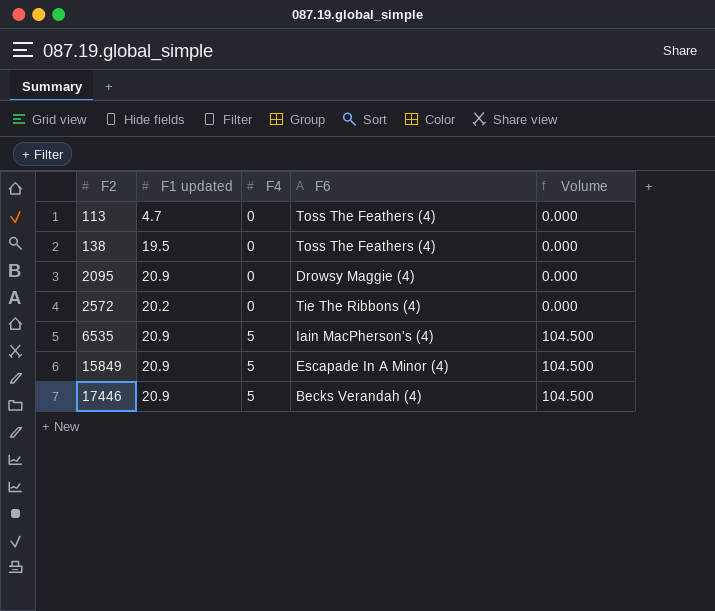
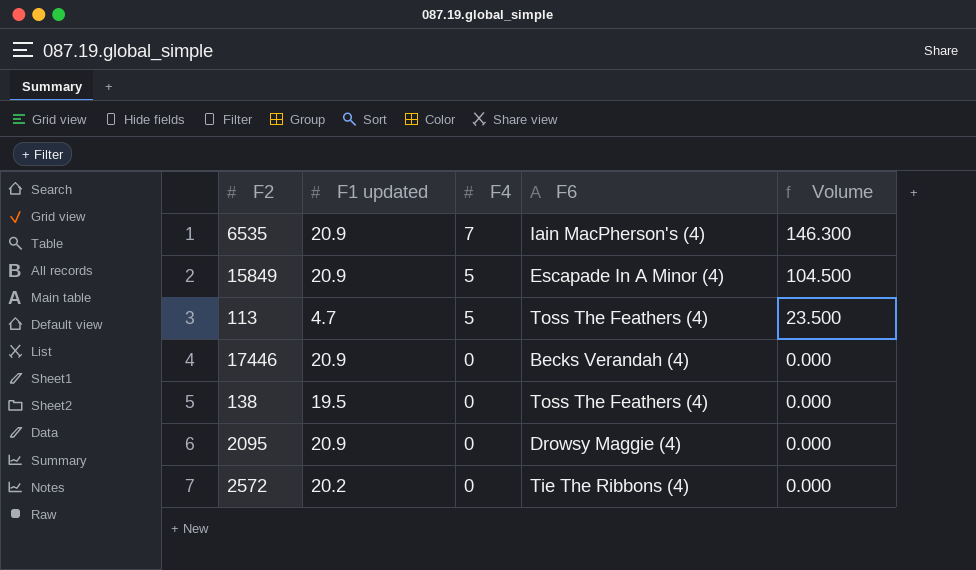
row order: F2 ascending -> F4 descending
6535 | F4: 5 -> 7
6535 | Volume: 104.500 -> 146.300
113 | F4: 0 -> 5
113 | Volume: 0.000 -> 23.500
17446 | F4: 5 -> 0
17446 | Volume: 104.500 -> 0.000

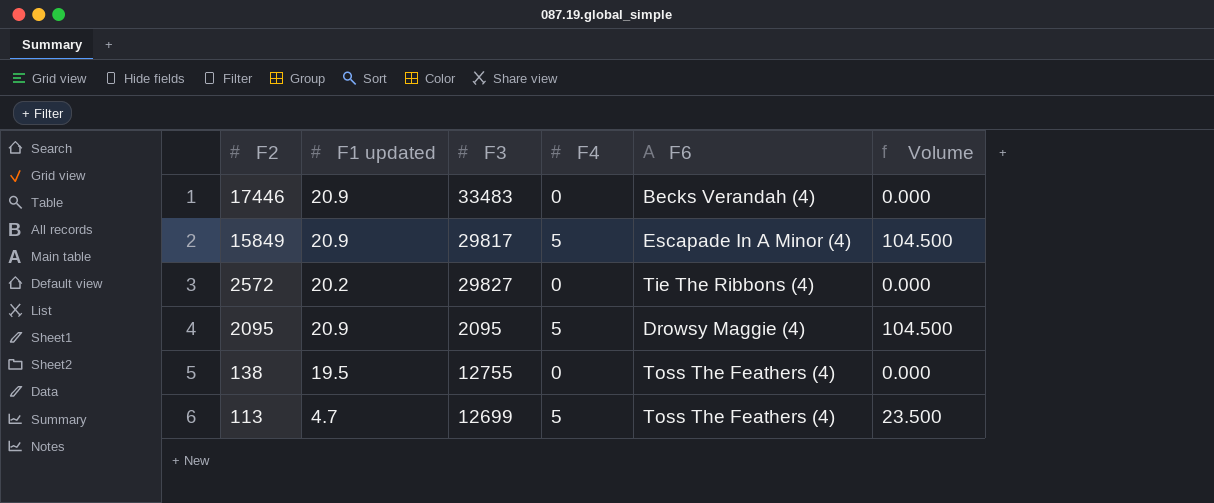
row order: F4 descending -> F2 descending
column F3 | position: none -> 3
row 6535: 20.9 | 7 | Iain MacPherson's (4) | 146.300 -> none
2095 | F4: 0 -> 5
2095 | Volume: 0.000 -> 104.500

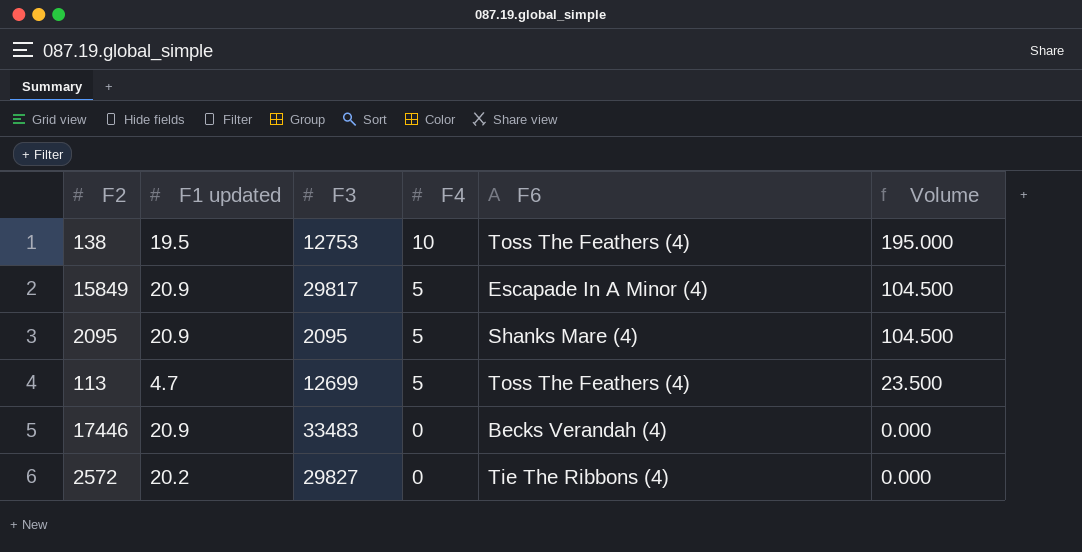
row order: F2 descending -> F4 descending
138 | F3: 12755 -> 12753
138 | F4: 0 -> 10
138 | Volume: 0.000 -> 195.000
2095 | F6: Drowsy Maggie (4) -> Shanks Mare (4)

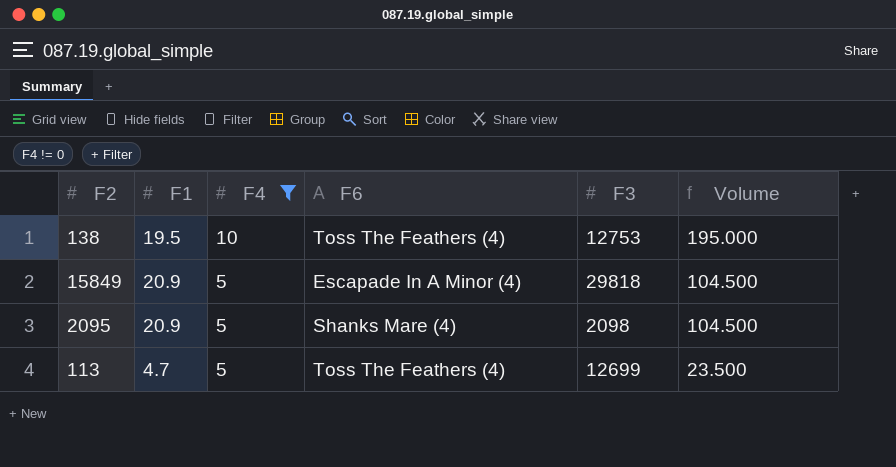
filter: none -> F4 != 0
column name: F1 updated -> F1
column F3 | position: 3 -> 5
15849 | F3: 29817 -> 29818
2095 | F3: 2095 -> 2098

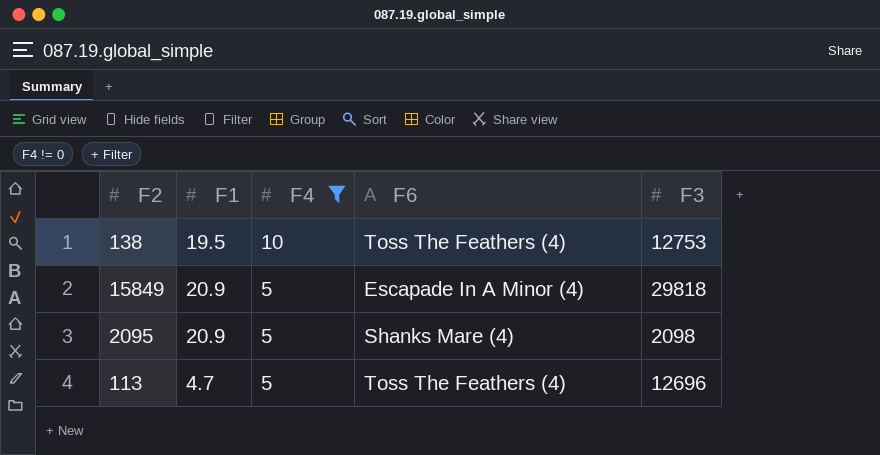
column Volume | formula: [F1] * [F4] -> none
113 | F3: 12699 -> 12696

